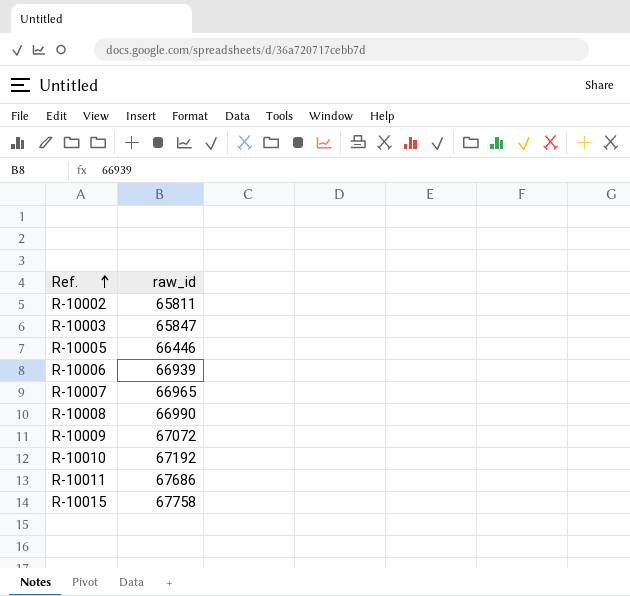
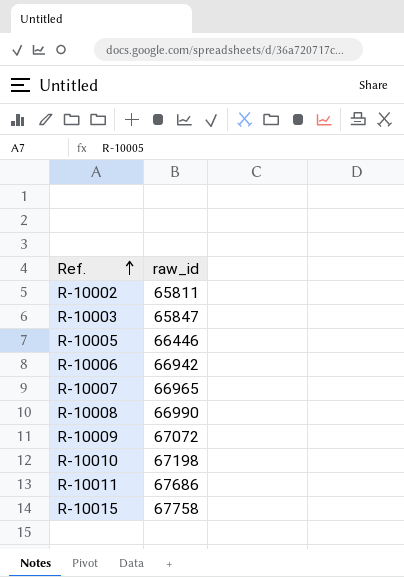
R-10006 | raw_id: 66939 -> 66942
R-10010 | raw_id: 67192 -> 67198

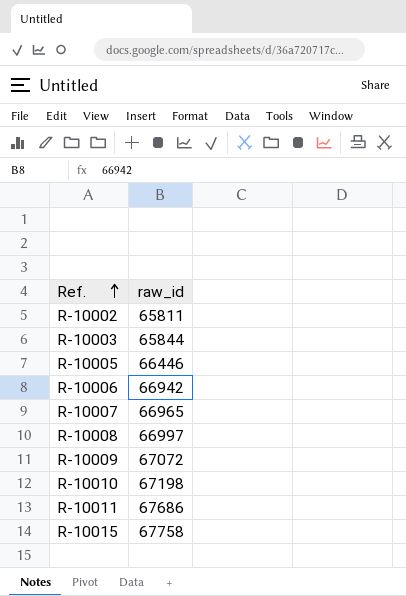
R-10003 | raw_id: 65847 -> 65844
R-10008 | raw_id: 66990 -> 66997

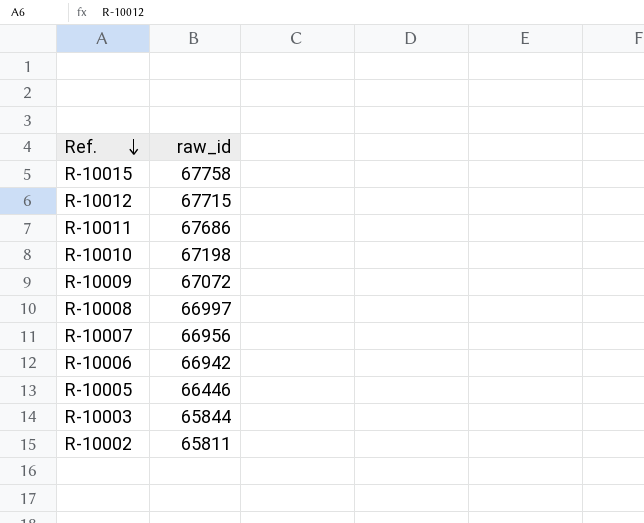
row order: Ref. ascending -> Ref. descending
row R-10012: none -> 67715
R-10007 | raw_id: 66965 -> 66956

